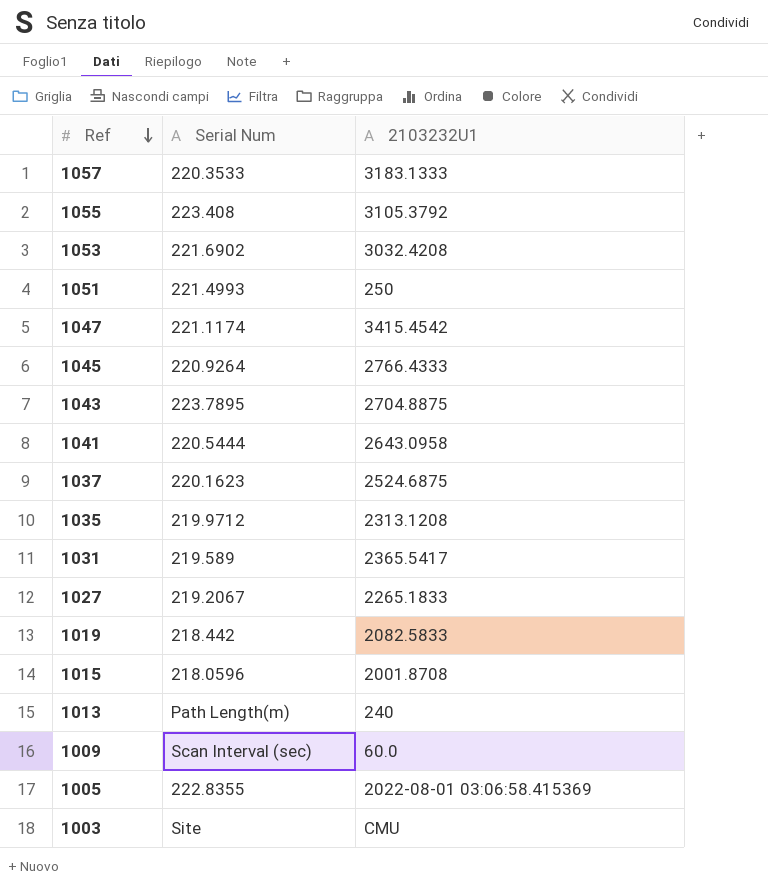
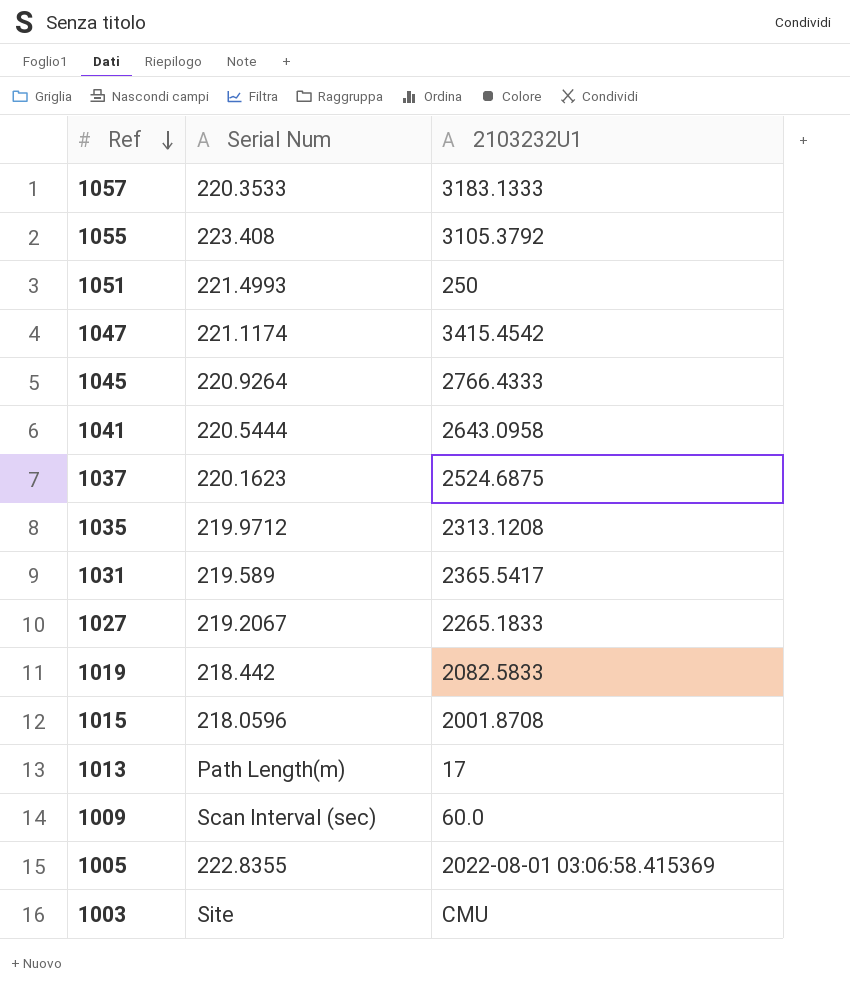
row 1053: 221.6902 | 3032.4208 -> none
row 1043: 223.7895 | 2704.8875 -> none
1013 | 2103232U1: 240 -> 17

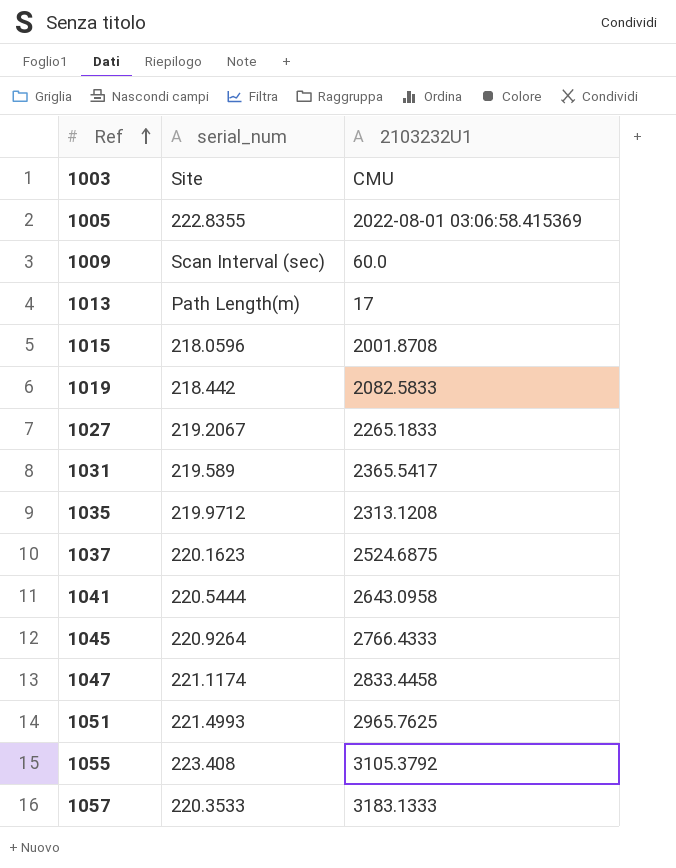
row order: Ref descending -> Ref ascending
column name: Serial Num -> serial_num
1047 | 2103232U1: 3415.4542 -> 2833.4458
1051 | 2103232U1: 250 -> 2965.7625

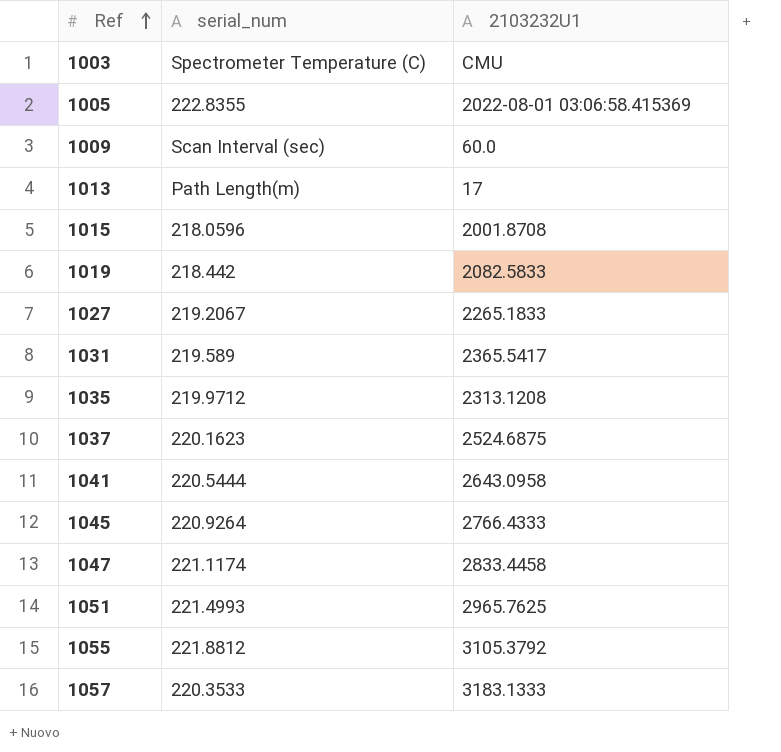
1003 | serial_num: Site -> Spectrometer Temperature (C)
1055 | serial_num: 223.408 -> 221.8812

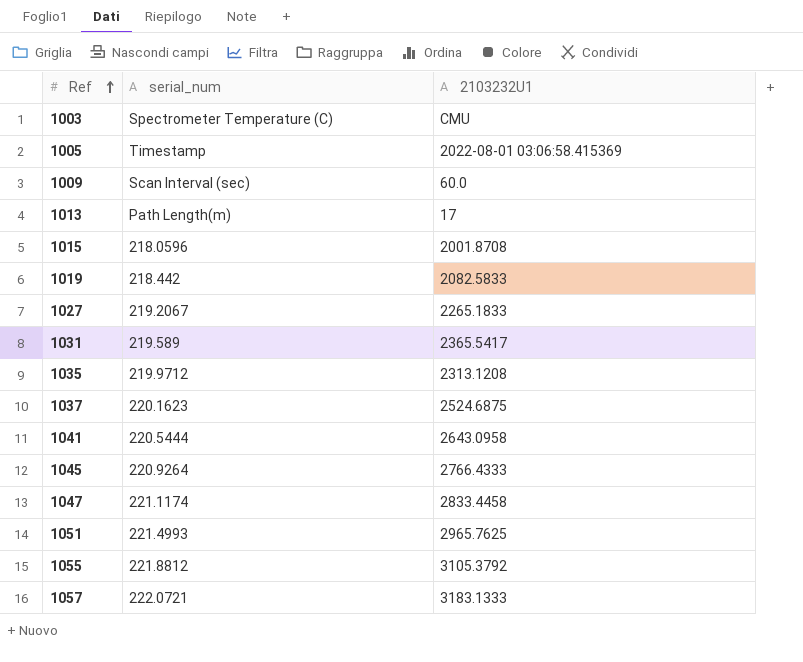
1005 | serial_num: 222.8355 -> Timestamp
1057 | serial_num: 220.3533 -> 222.0721

